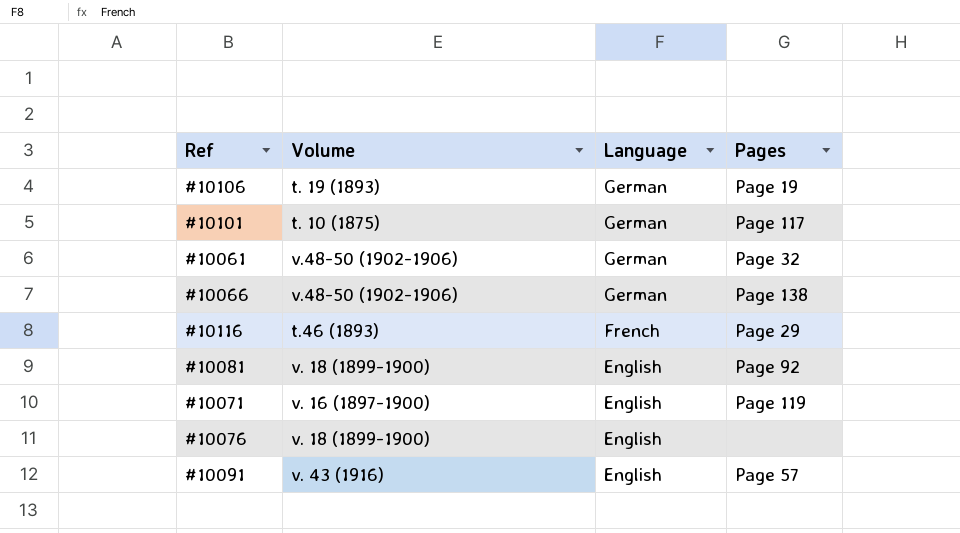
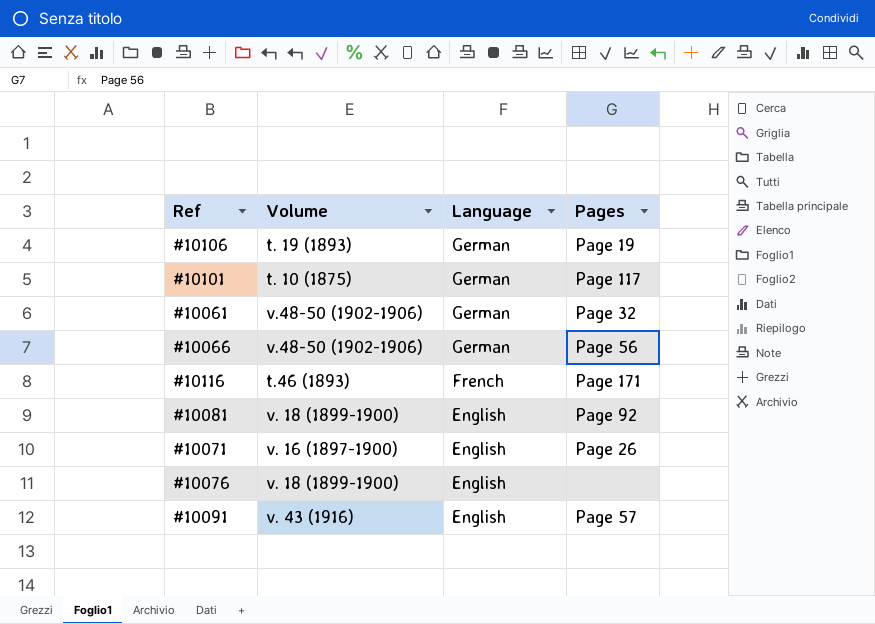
#10066 | Pages: Page 138 -> Page 56
#10116 | Pages: Page 29 -> Page 171
#10071 | Pages: Page 119 -> Page 26

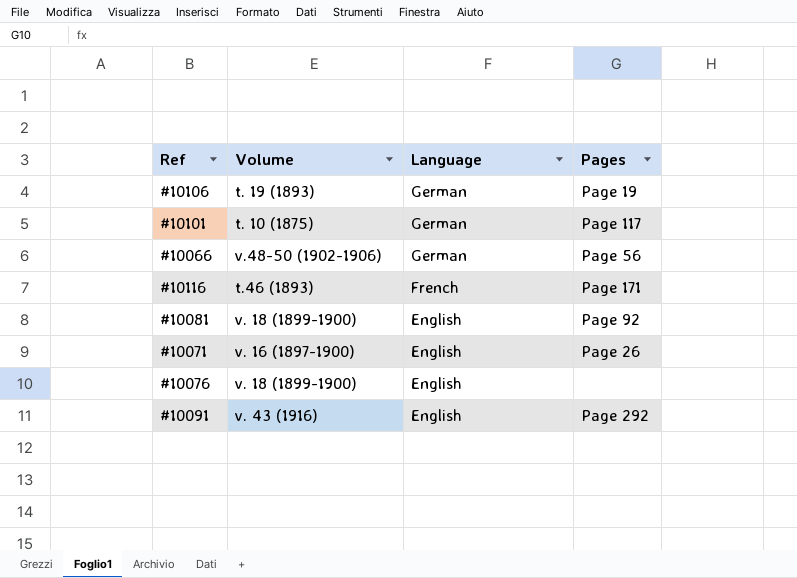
row #10061: v.48-50 (1902-1906) | German | Page 32 -> none
#10091 | Pages: Page 57 -> Page 292

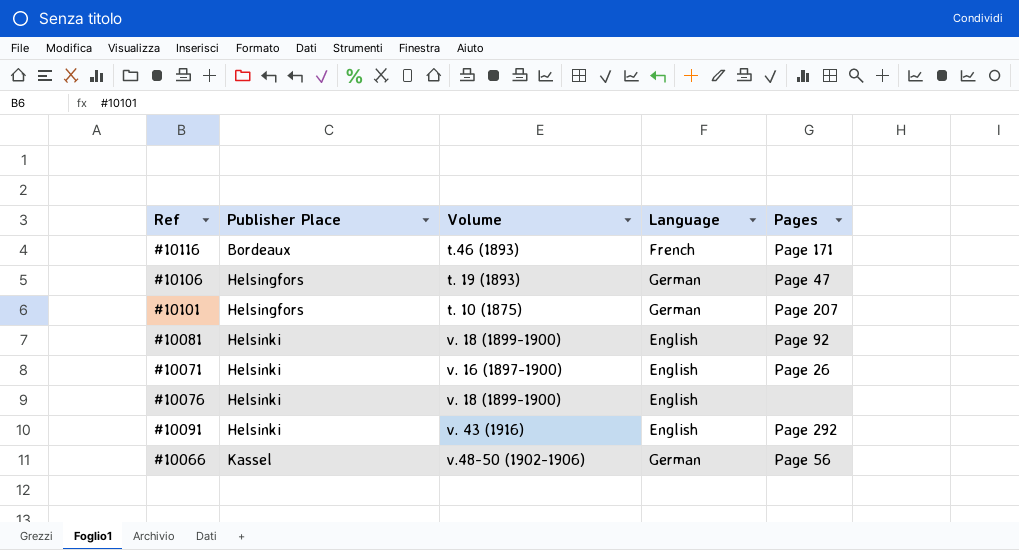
row order: Language descending -> Publisher Place ascending
column Publisher Place | position: none -> 2
#10106 | Pages: Page 19 -> Page 47
#10101 | Pages: Page 117 -> Page 207

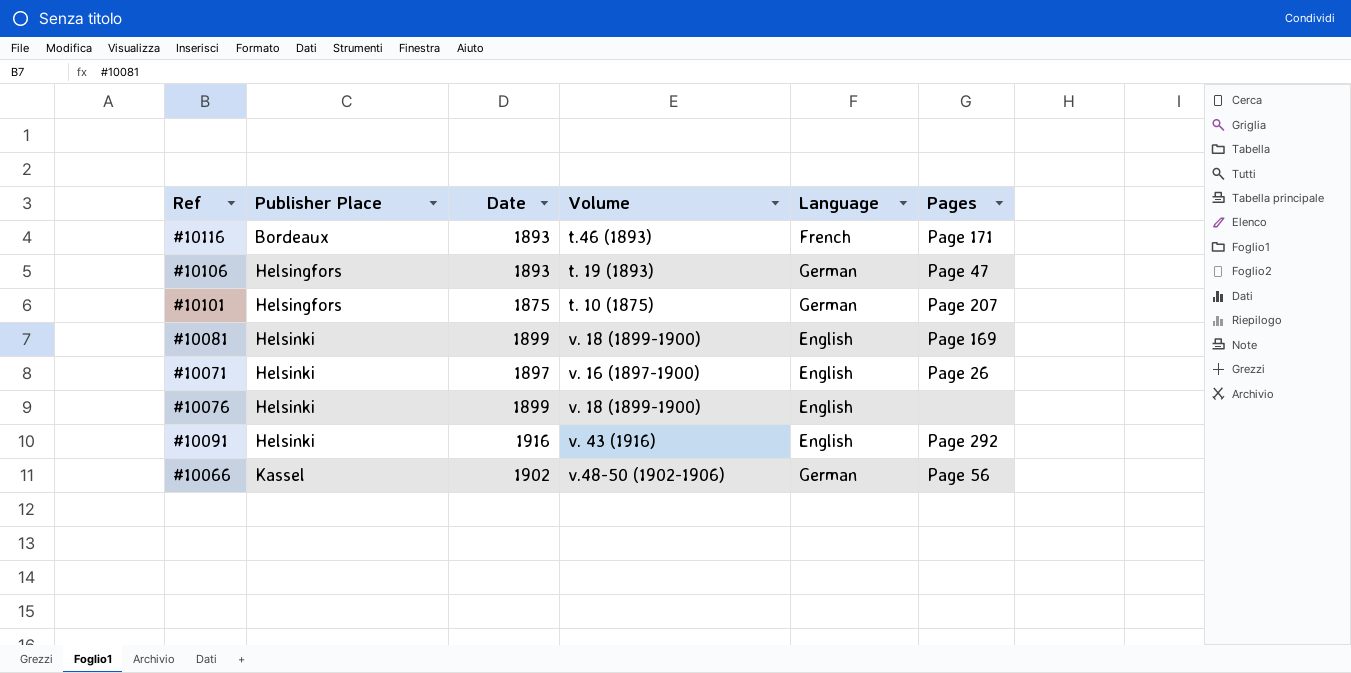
column Date | position: none -> 3
#10081 | Pages: Page 92 -> Page 169

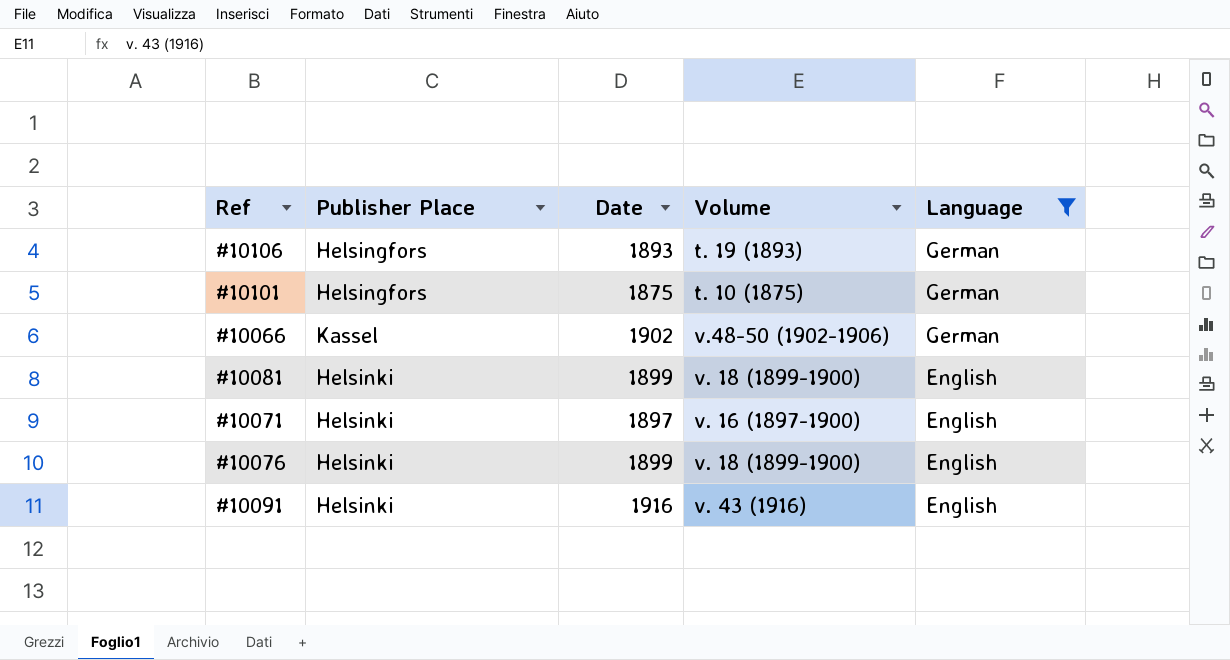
filter: none -> Language != French
row order: Publisher Place ascending -> Language descending
column Pages | position: 6 -> none

